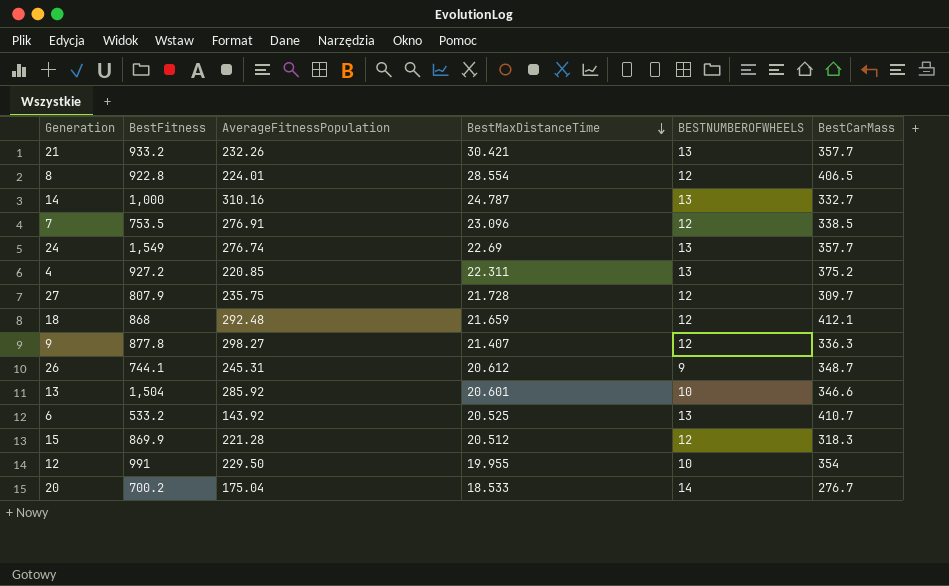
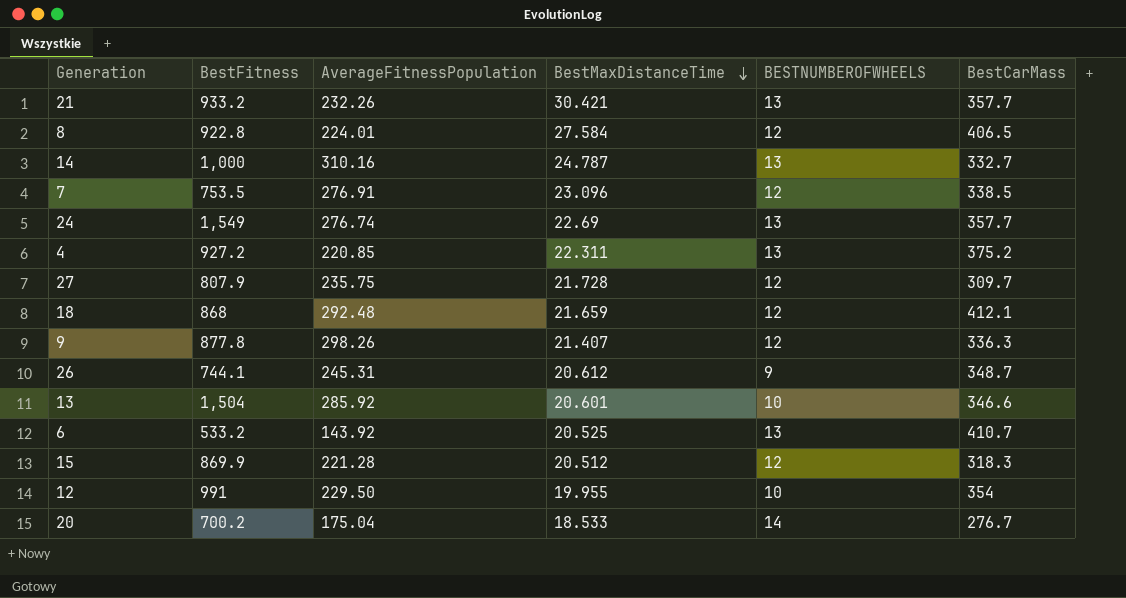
8 | BestMaxDistanceTime: 28.554 -> 27.584
9 | AverageFitnessPopulation: 298.27 -> 298.26

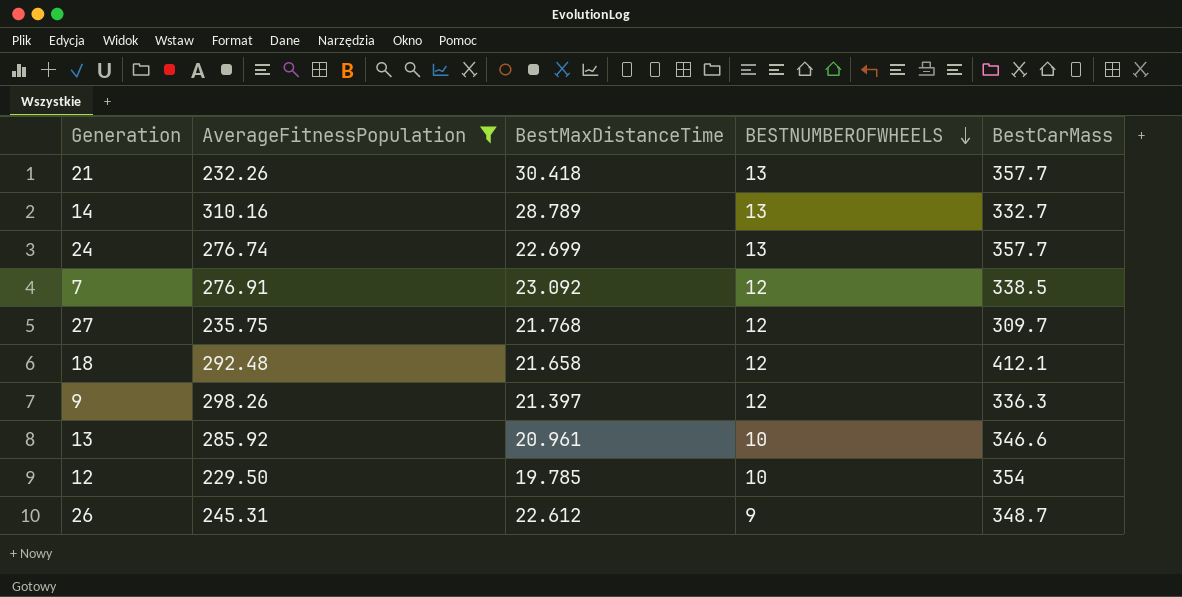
filter: none -> AverageFitnessPopulation >= 229.50
row order: BestMaxDistanceTime descending -> BESTNUMBEROFWHEELS descending
column BestFitness | position: 2 -> none
21 | BestMaxDistanceTime: 30.421 -> 30.418
14 | BestMaxDistanceTime: 24.787 -> 28.789
24 | BestMaxDistanceTime: 22.69 -> 22.699
7 | BestMaxDistanceTime: 23.096 -> 23.092
27 | BestMaxDistanceTime: 21.728 -> 21.768
18 | BestMaxDistanceTime: 21.659 -> 21.658
9 | BestMaxDistanceTime: 21.407 -> 21.397
13 | BestMaxDistanceTime: 20.601 -> 20.961
12 | BestMaxDistanceTime: 19.955 -> 19.785
26 | BestMaxDistanceTime: 20.612 -> 22.612

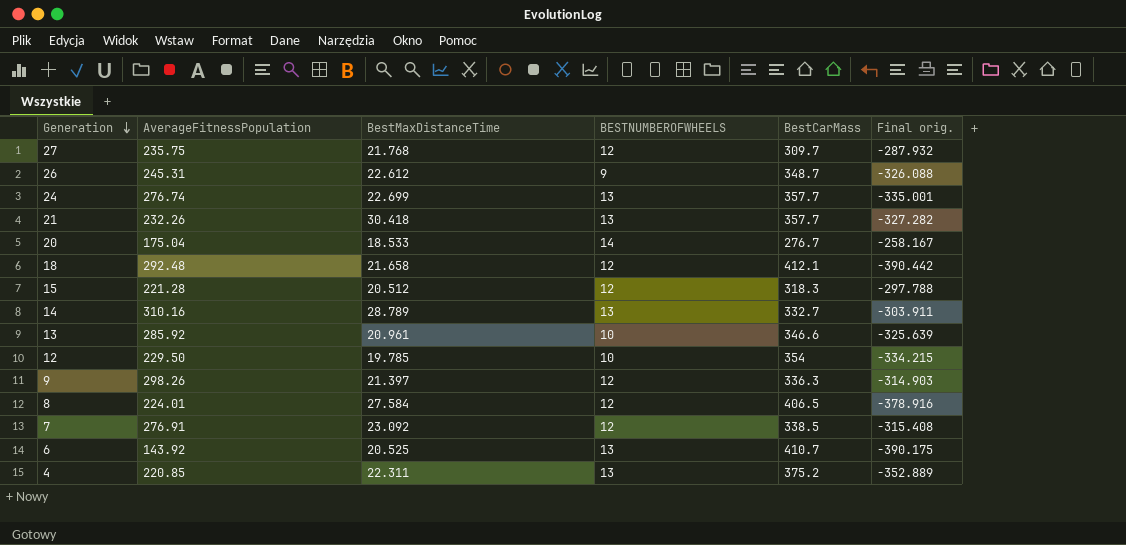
filter: AverageFitnessPopulation >= 229.50 -> none
row order: BESTNUMBEROFWHEELS descending -> Generation descending
column Final orig. | formula: none -> [BestMaxDistanceTime] - [BestCarMass]

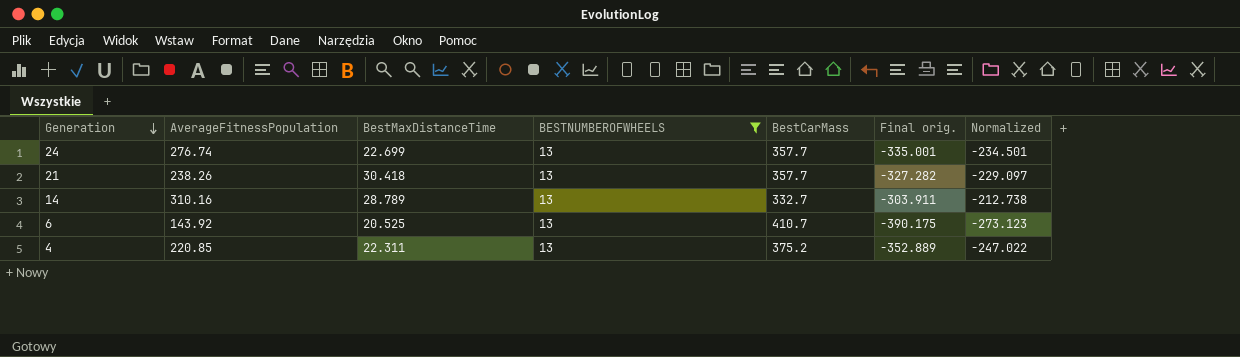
filter: none -> BESTNUMBEROFWHEELS = 13
column Normalized | formula: none -> [Final orig.] * 0.7
21 | AverageFitnessPopulation: 232.26 -> 238.26

